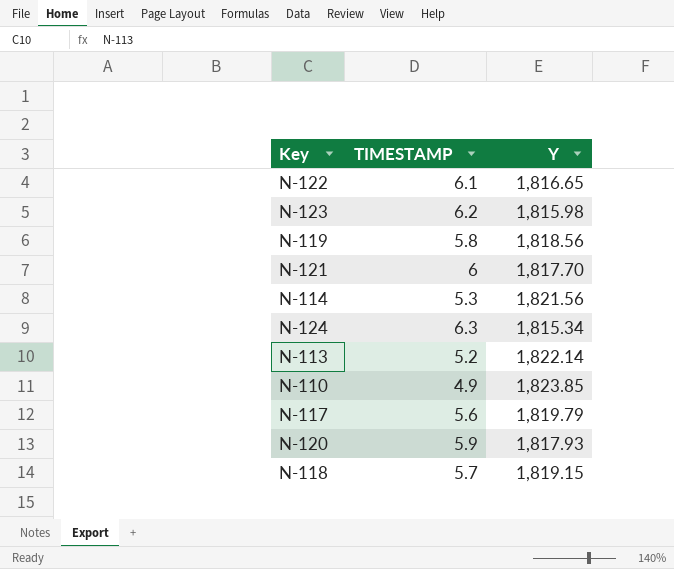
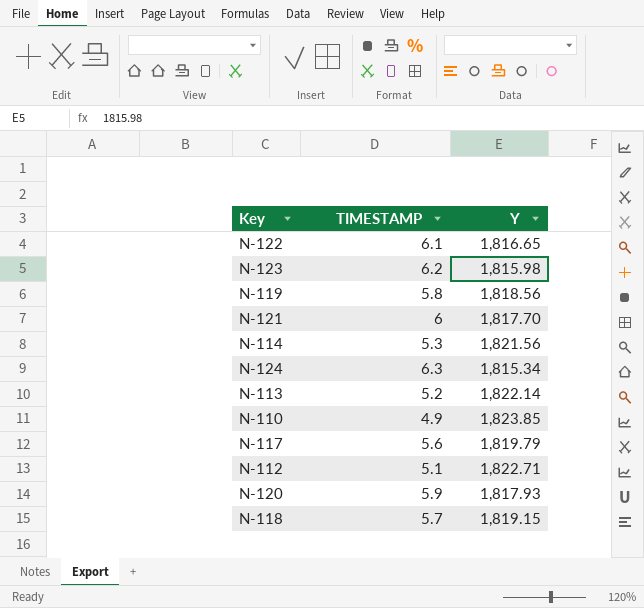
row N-112: none -> 5.1 | 1,822.71

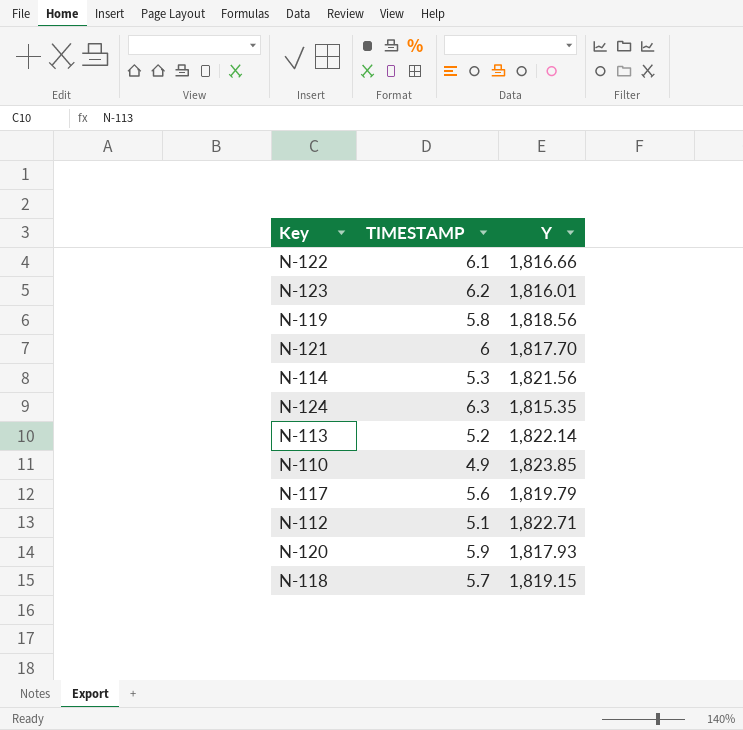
N-122 | Y: 1,816.65 -> 1,816.66
N-123 | Y: 1,815.98 -> 1,816.01
N-124 | Y: 1,815.34 -> 1,815.35

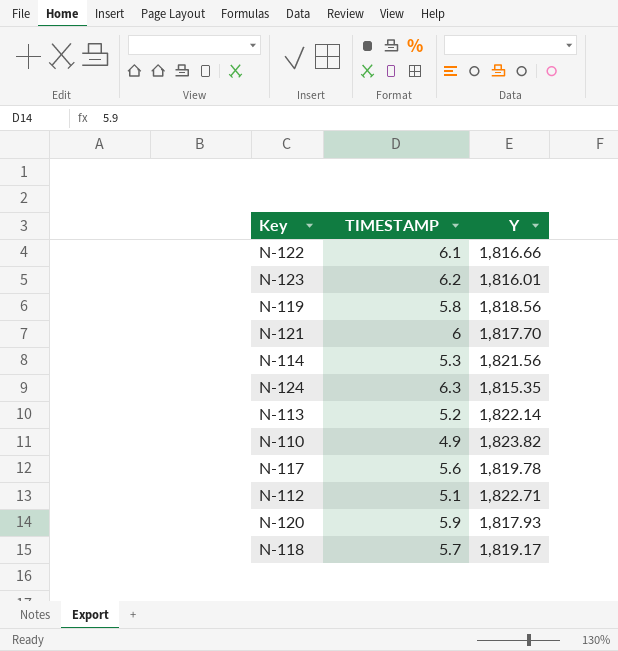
N-110 | Y: 1,823.85 -> 1,823.82
N-117 | Y: 1,819.79 -> 1,819.78
N-118 | Y: 1,819.15 -> 1,819.17

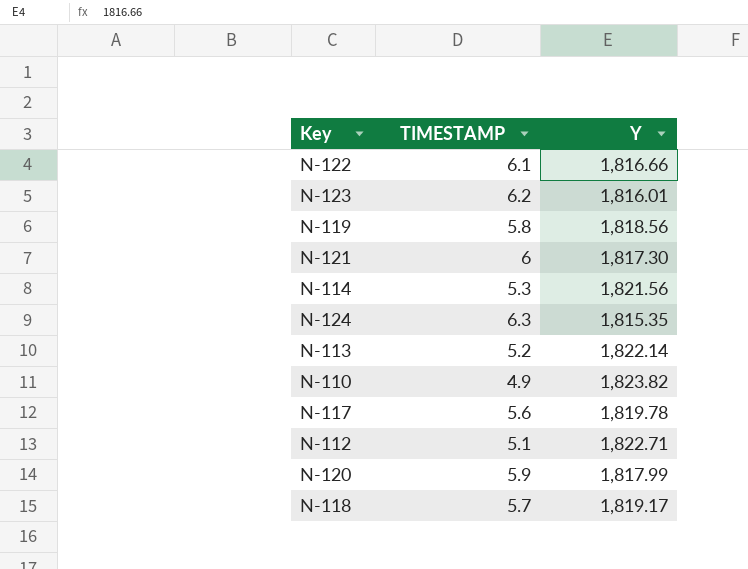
N-121 | Y: 1,817.70 -> 1,817.30
N-120 | Y: 1,817.93 -> 1,817.99

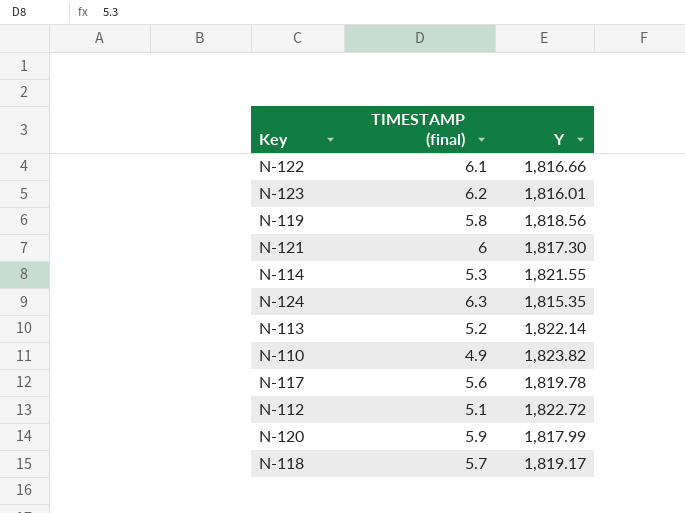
column name: TIMESTAMP -> TIMESTAMP (final)
N-114 | Y: 1,821.56 -> 1,821.55
N-112 | Y: 1,822.71 -> 1,822.72

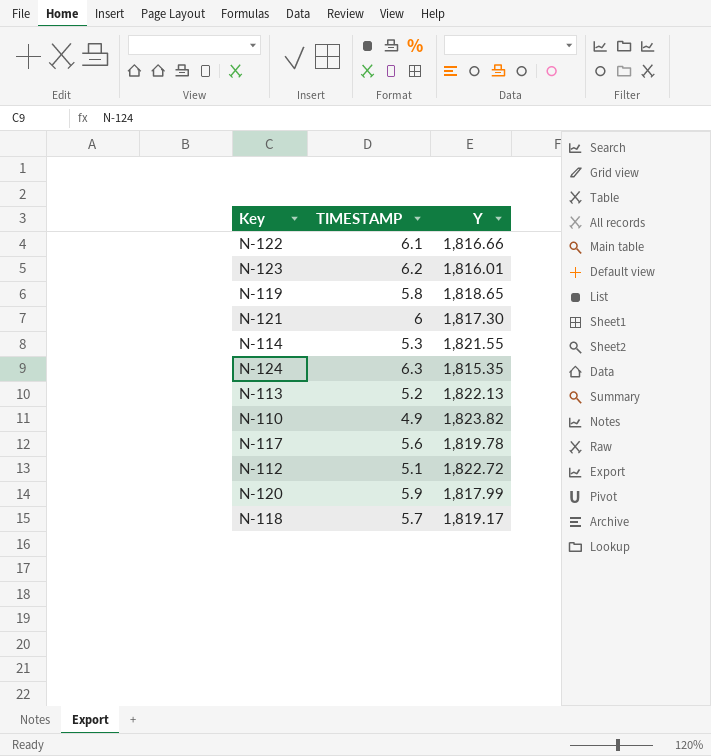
column name: TIMESTAMP (final) -> TIMESTAMP
N-119 | Y: 1,818.56 -> 1,818.65
N-113 | Y: 1,822.14 -> 1,822.13

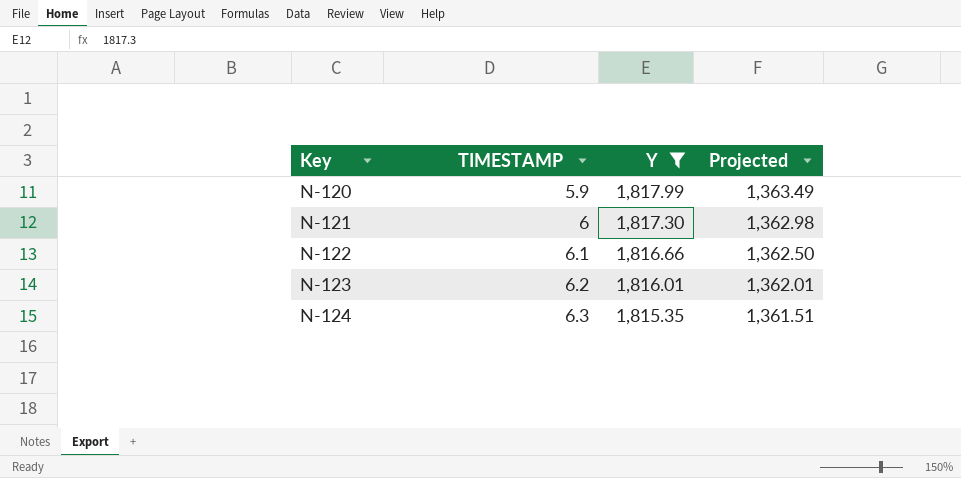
filter: none -> Y <= 1,817.99
row order: none -> Key ascending
column Projected | formula: none -> [Y] * 0.75

